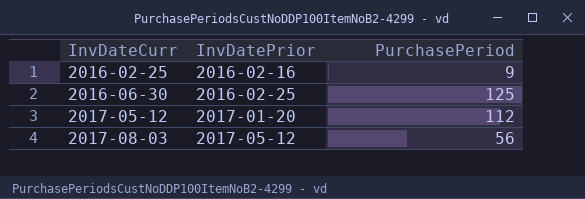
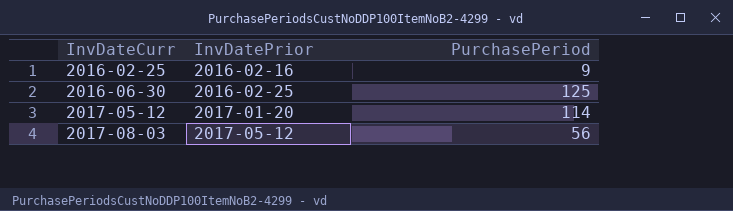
2017-05-12 | PurchasePeriod: 112 -> 114

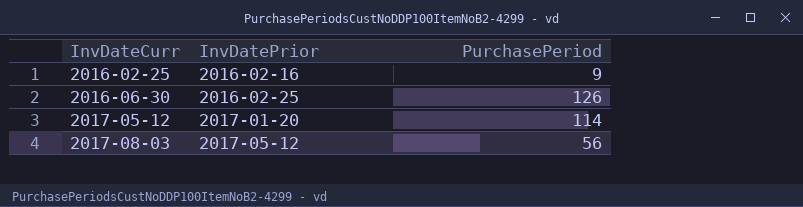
2016-06-30 | PurchasePeriod: 125 -> 126

